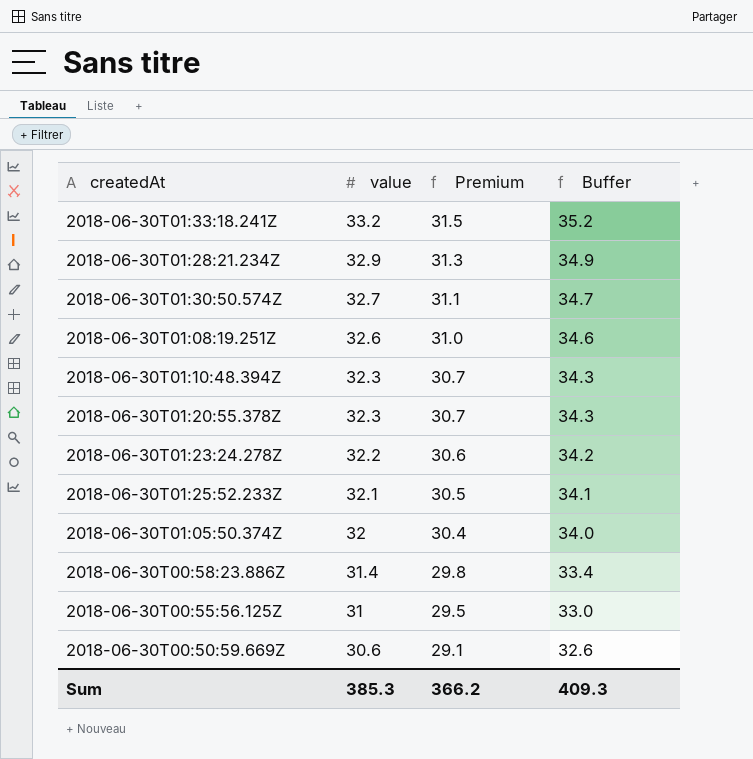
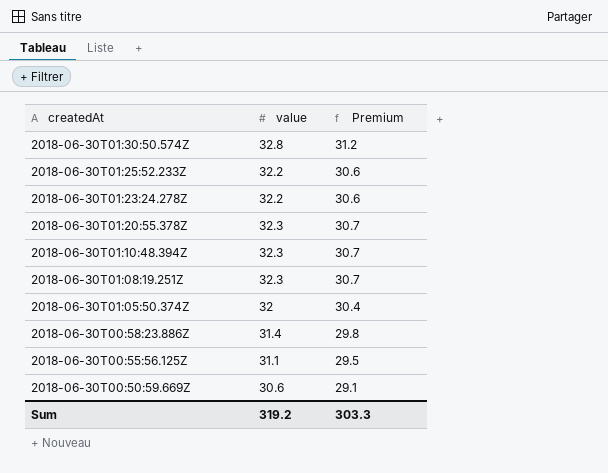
row order: value descending -> createdAt descending
column Buffer | formula: [value] + 2 -> none
row 2018-06-30T01:33:18.241Z: 33.2 | 31.5 | 35.2 -> none
row 2018-06-30T01:28:21.234Z: 32.9 | 31.3 | 34.9 -> none
2018-06-30T01:30:50.574Z | value: 32.7 -> 32.8
2018-06-30T01:30:50.574Z | Premium: 31.1 -> 31.2
2018-06-30T01:25:52.233Z | value: 32.1 -> 32.2
2018-06-30T01:25:52.233Z | Premium: 30.5 -> 30.6
2018-06-30T01:08:19.251Z | value: 32.6 -> 32.3
2018-06-30T01:08:19.251Z | Premium: 31.0 -> 30.7
2018-06-30T00:55:56.125Z | value: 31 -> 31.1
Sum | value: 385.3 -> 319.2
Sum | Premium: 366.2 -> 303.3

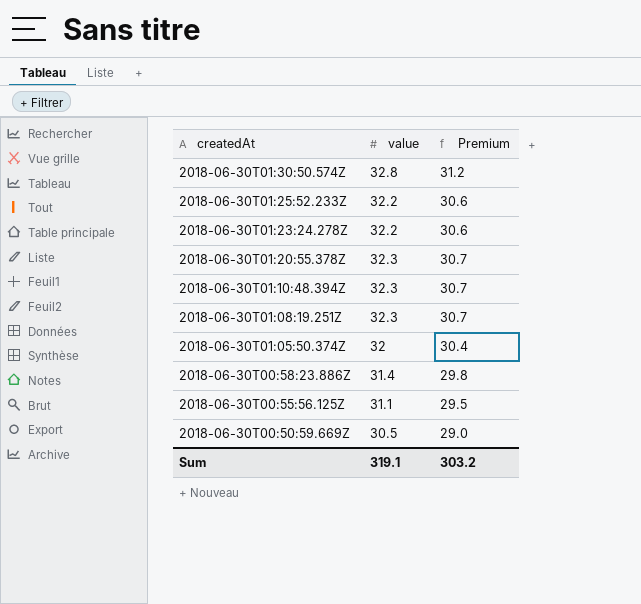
2018-06-30T00:50:59.669Z | value: 30.6 -> 30.5
2018-06-30T00:50:59.669Z | Premium: 29.1 -> 29.0
Sum | value: 319.2 -> 319.1
Sum | Premium: 303.3 -> 303.2

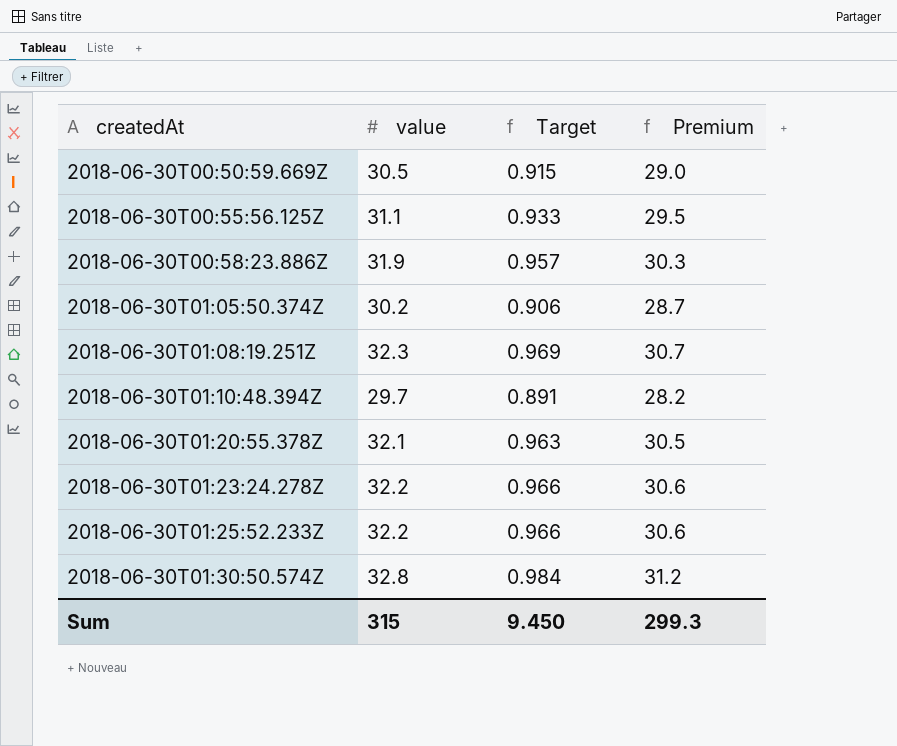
row order: createdAt descending -> createdAt ascending
column Target | formula: none -> [value] * 0.03
2018-06-30T00:58:23.886Z | value: 31.4 -> 31.9
2018-06-30T00:58:23.886Z | Premium: 29.8 -> 30.3
2018-06-30T01:05:50.374Z | value: 32 -> 30.2
2018-06-30T01:05:50.374Z | Premium: 30.4 -> 28.7
2018-06-30T01:10:48.394Z | value: 32.3 -> 29.7
2018-06-30T01:10:48.394Z | Premium: 30.7 -> 28.2
2018-06-30T01:20:55.378Z | value: 32.3 -> 32.1
2018-06-30T01:20:55.378Z | Premium: 30.7 -> 30.5
Sum | value: 319.1 -> 315
Sum | Premium: 303.2 -> 299.3

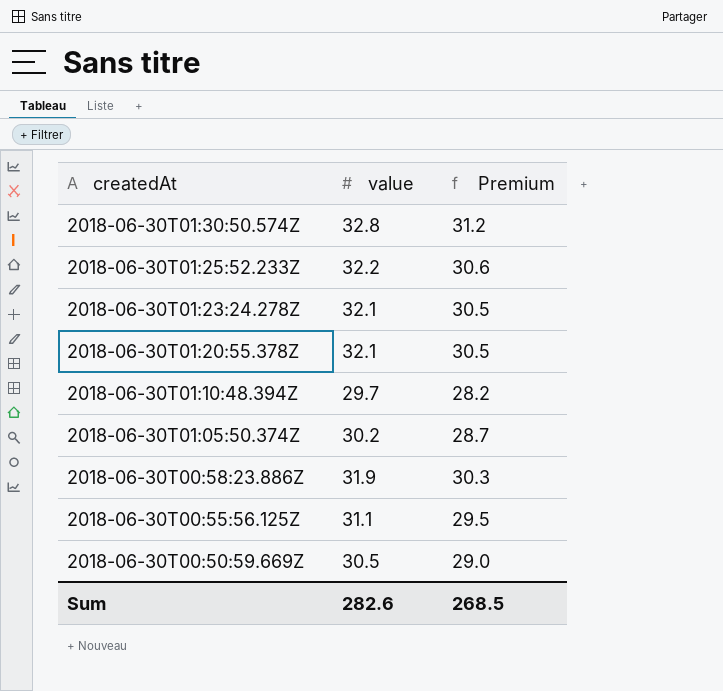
row order: createdAt ascending -> createdAt descending
column Target | formula: [value] * 0.03 -> none
row 2018-06-30T01:08:19.251Z: 32.3 | 0.969 | 30.7 -> none
2018-06-30T01:23:24.278Z | value: 32.2 -> 32.1
2018-06-30T01:23:24.278Z | Premium: 30.6 -> 30.5
Sum | value: 315 -> 282.6
Sum | Premium: 299.3 -> 268.5

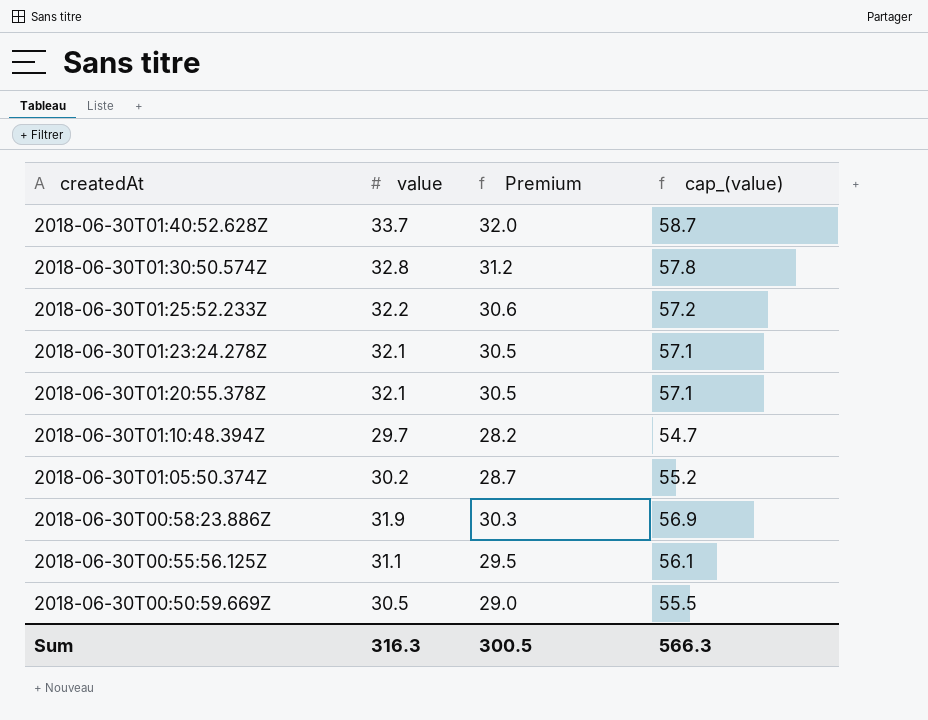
column cap_(value) | formula: none -> [value] + 25
row 2018-06-30T01:40:52.628Z: none -> 33.7 | 32.0 | 58.7
Sum | value: 282.6 -> 316.3
Sum | Premium: 268.5 -> 300.5

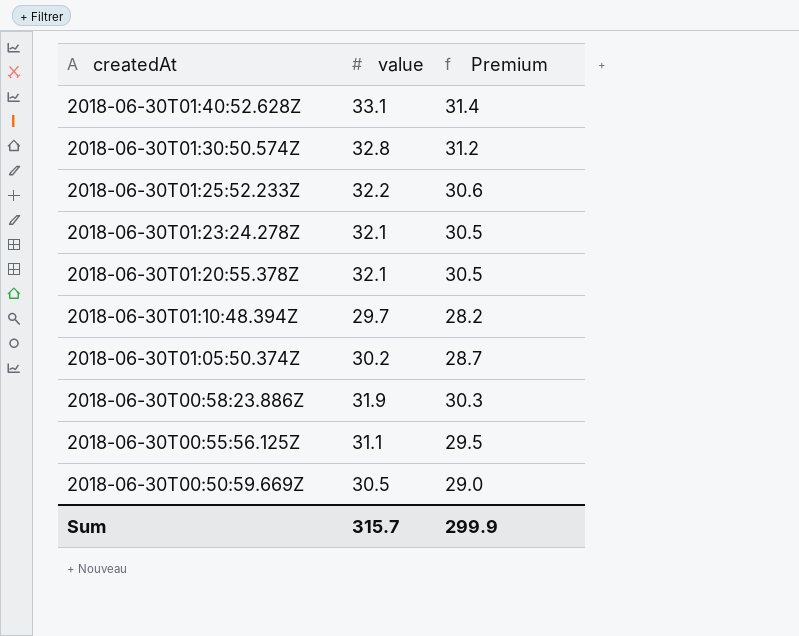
column cap_(value) | formula: [value] + 25 -> none
2018-06-30T01:40:52.628Z | value: 33.7 -> 33.1
2018-06-30T01:40:52.628Z | Premium: 32.0 -> 31.4
Sum | value: 316.3 -> 315.7
Sum | Premium: 300.5 -> 299.9

